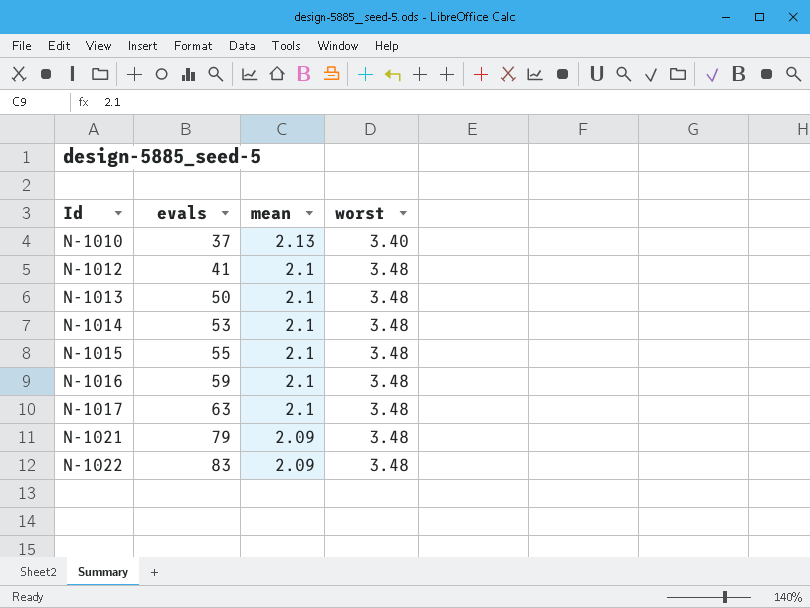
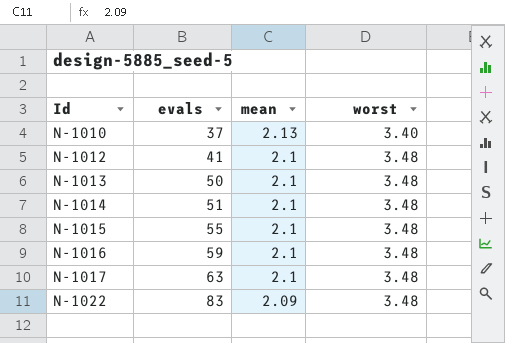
row N-1021: 79 | 2.09 | 3.48 -> none
N-1014 | evals: 53 -> 51

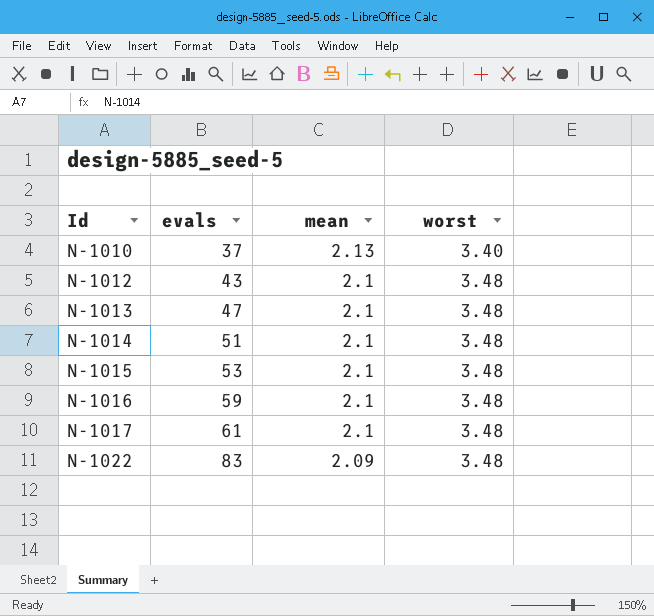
N-1012 | evals: 41 -> 43
N-1013 | evals: 50 -> 47
N-1015 | evals: 55 -> 53
N-1017 | evals: 63 -> 61

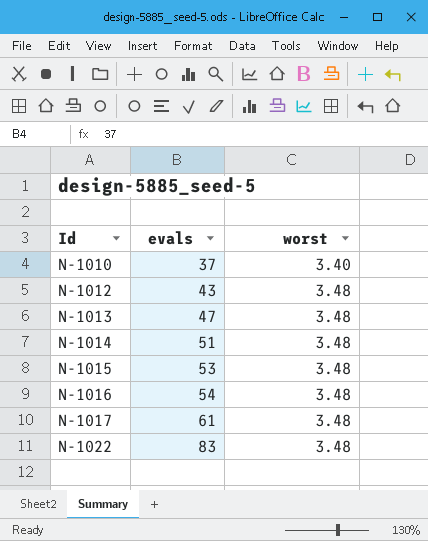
column mean | position: 3 -> none
N-1016 | evals: 59 -> 54

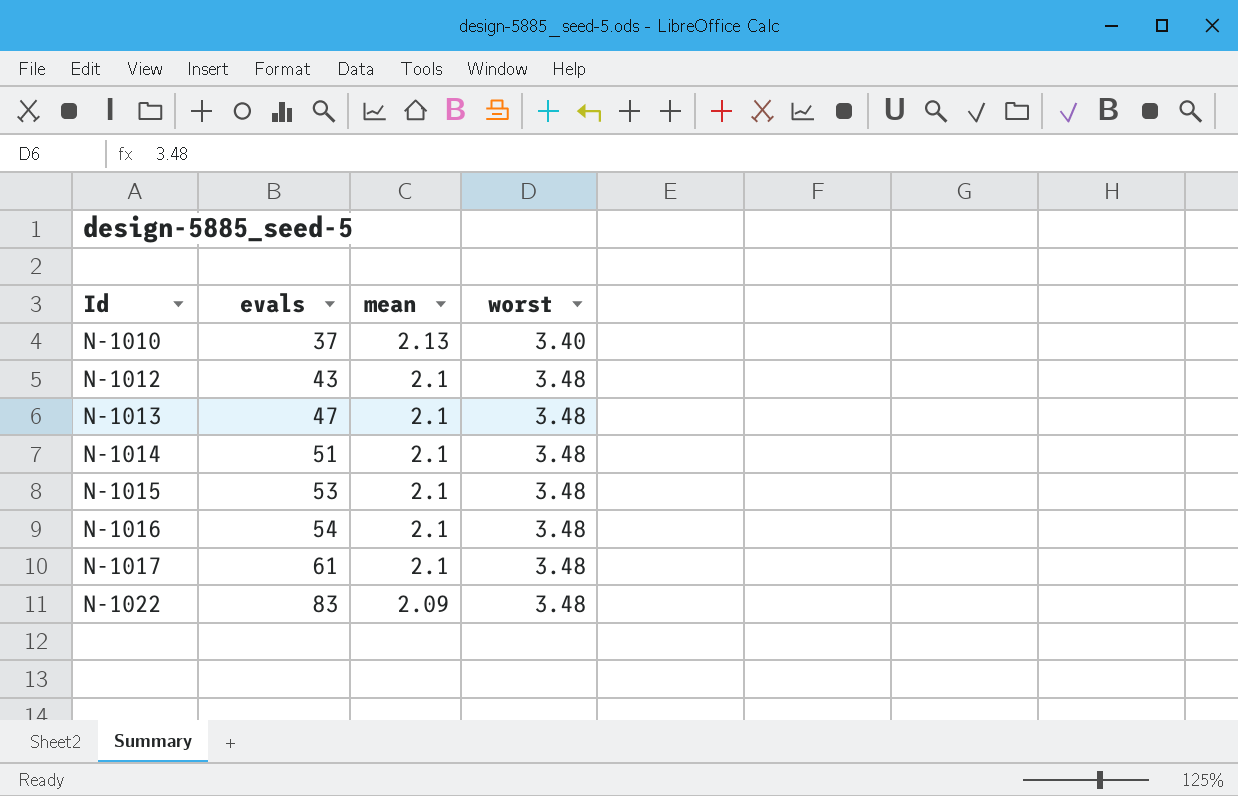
column mean | position: none -> 3

